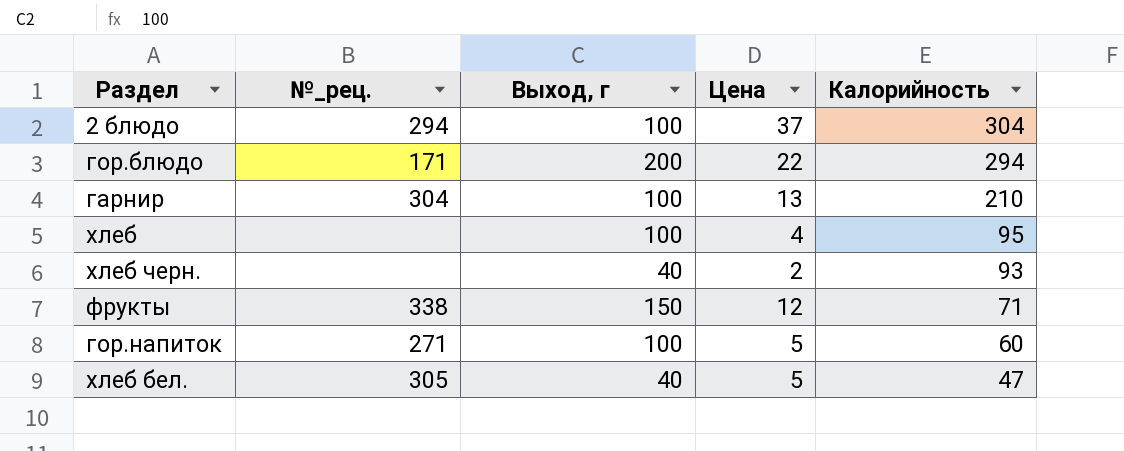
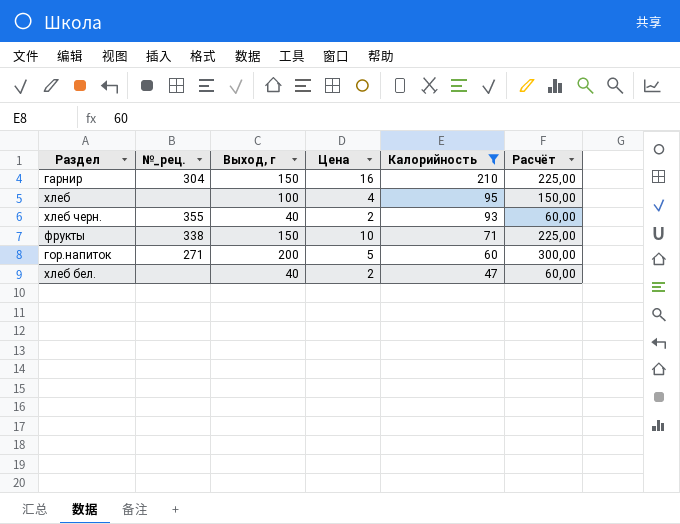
filter: none -> Калорийность <= 210
column Расчёт | formula: none -> [Выход, г] * 1,5
гарнир | Выход, г: 100 -> 150
гарнир | Цена: 13 -> 16
хлеб черн. | №_рец.: none -> 355
фрукты | Цена: 12 -> 10
гор.напиток | Выход, г: 100 -> 200
хлеб бел. | №_рец.: 305 -> none
хлеб бел. | Цена: 5 -> 2

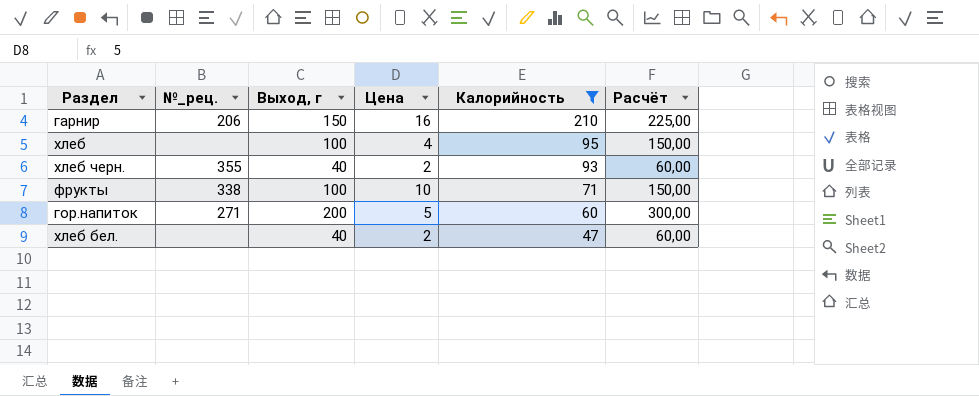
гарнир | №_рец.: 304 -> 206
фрукты | Выход, г: 150 -> 100
фрукты | Расчёт: 225,00 -> 150,00

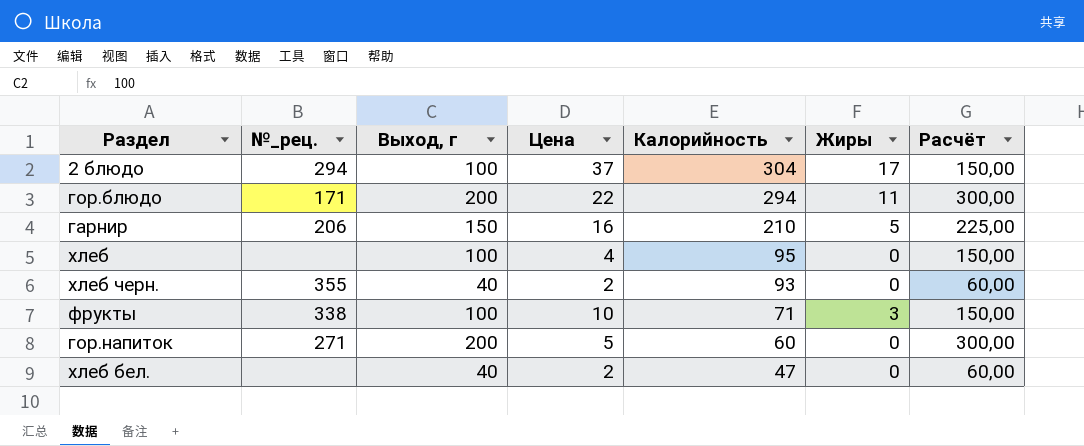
filter: Калорийность <= 210 -> none
column Жиры | position: none -> 6

